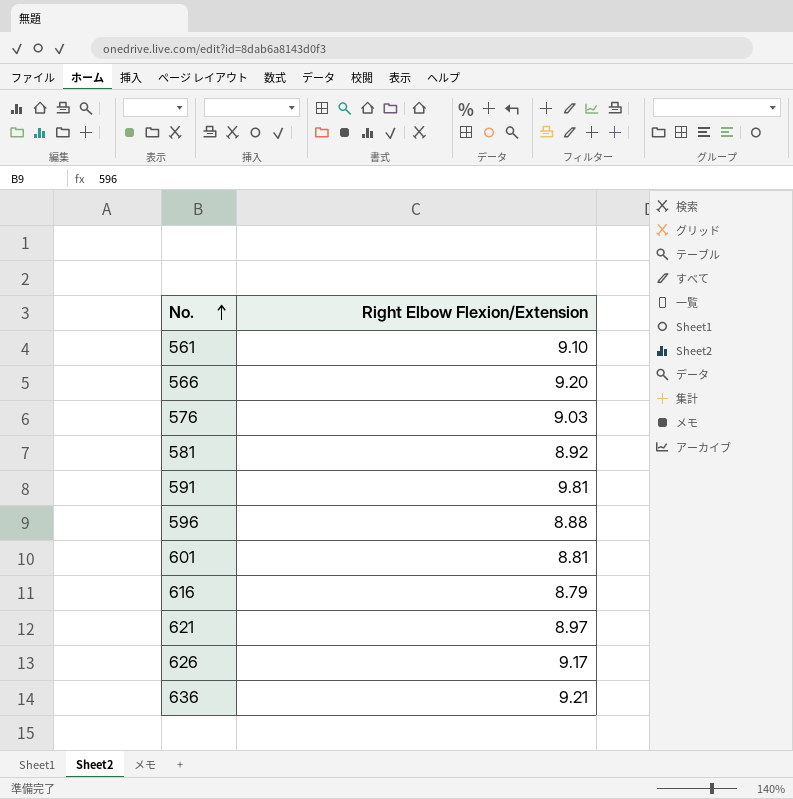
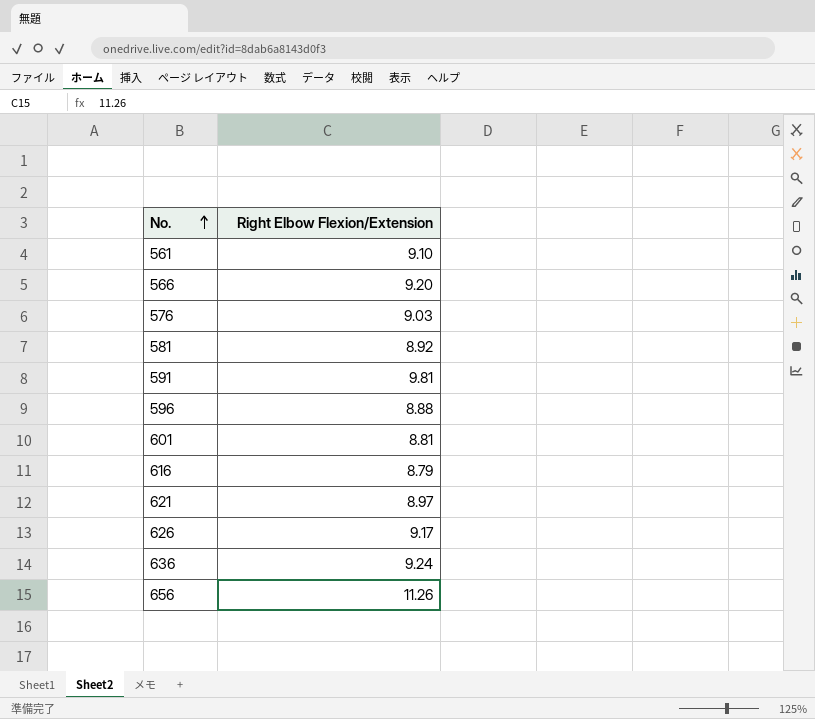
636 | Right Elbow Flexion/Extension: 9.21 -> 9.24
row 656: none -> 11.26

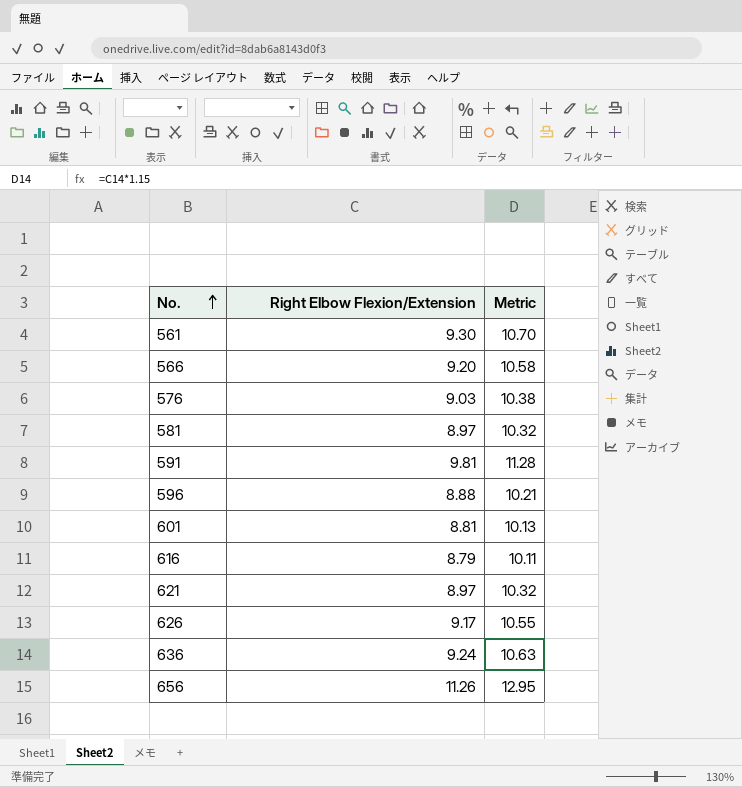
column Metric | formula: none -> [Right Elbow Flexion/Extension] * 1.15
561 | Right Elbow Flexion/Extension: 9.10 -> 9.30
581 | Right Elbow Flexion/Extension: 8.92 -> 8.97

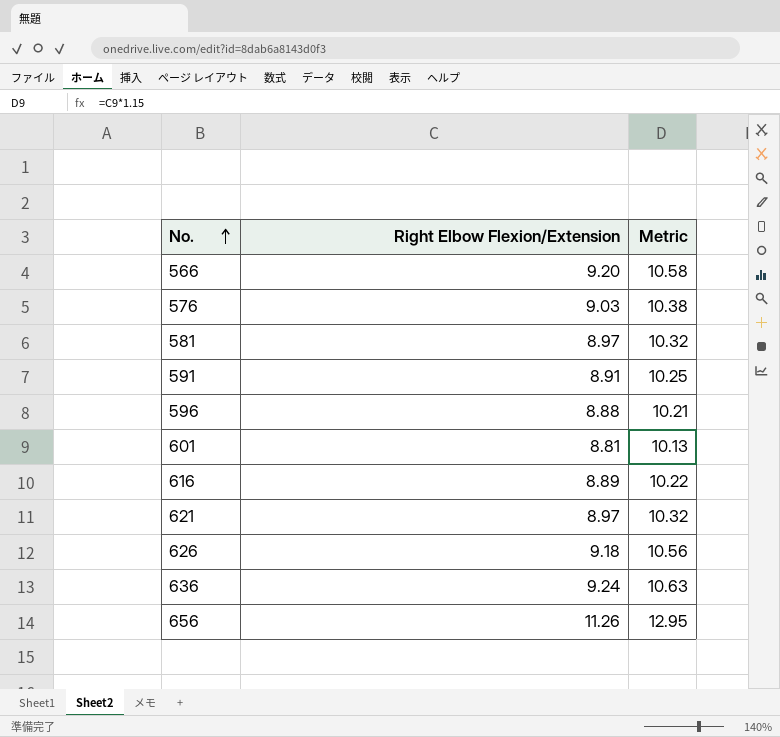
row 561: 9.30 | 10.70 -> none
591 | Right Elbow Flexion/Extension: 9.81 -> 8.91
591 | Metric: 11.28 -> 10.25
616 | Right Elbow Flexion/Extension: 8.79 -> 8.89
616 | Metric: 10.11 -> 10.22
626 | Right Elbow Flexion/Extension: 9.17 -> 9.18
626 | Metric: 10.55 -> 10.56

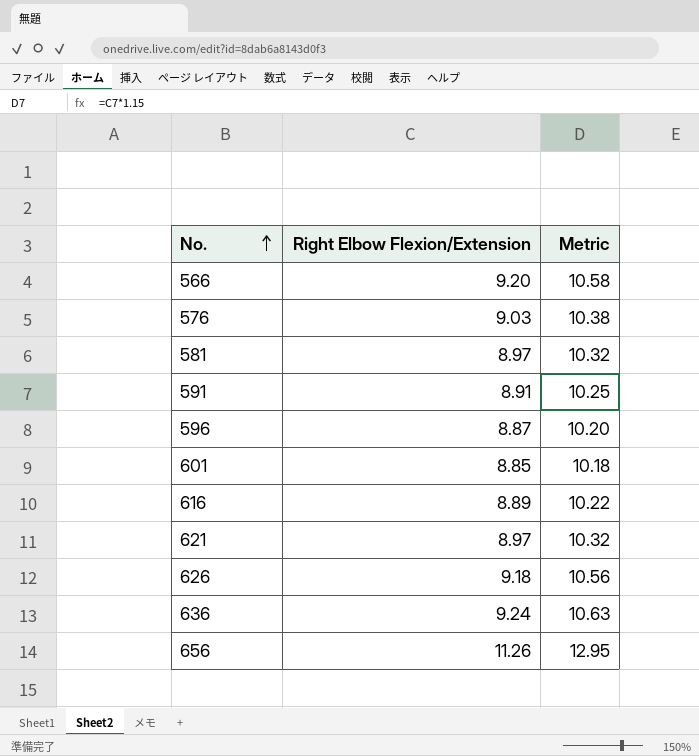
596 | Right Elbow Flexion/Extension: 8.88 -> 8.87
596 | Metric: 10.21 -> 10.20
601 | Right Elbow Flexion/Extension: 8.81 -> 8.85
601 | Metric: 10.13 -> 10.18

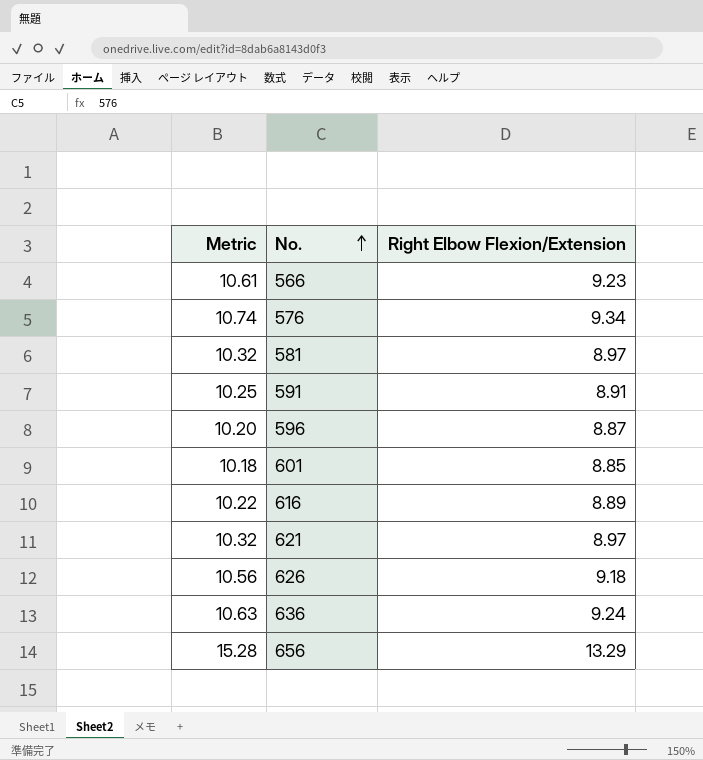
column Metric | position: 3 -> 1
566 | Metric: 10.58 -> 10.61
566 | Right Elbow Flexion/Extension: 9.20 -> 9.23
576 | Metric: 10.38 -> 10.74
576 | Right Elbow Flexion/Extension: 9.03 -> 9.34
656 | Metric: 12.95 -> 15.28
656 | Right Elbow Flexion/Extension: 11.26 -> 13.29

